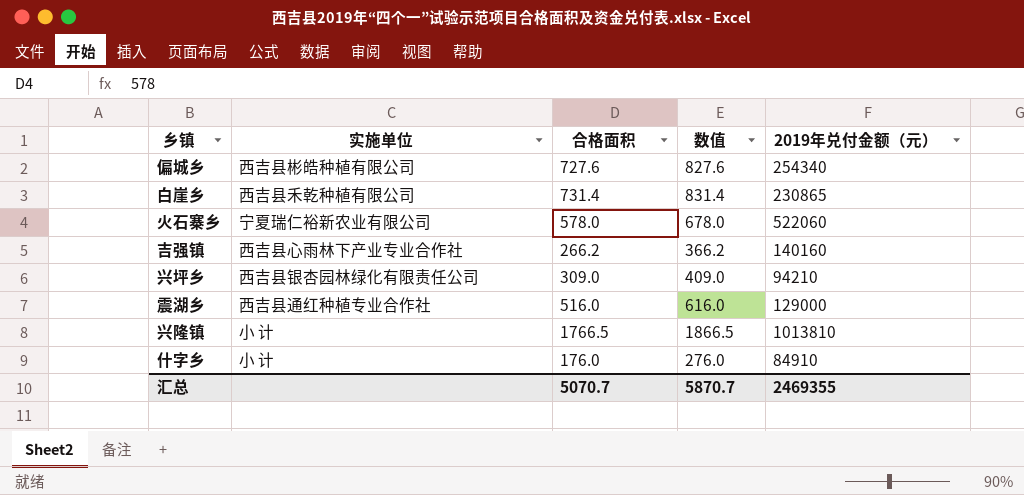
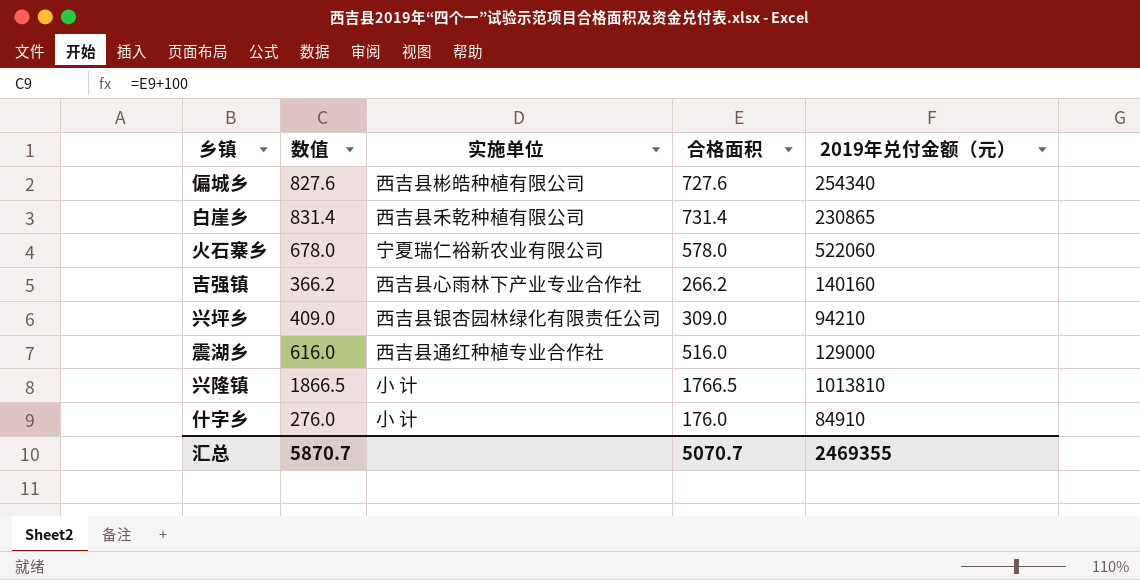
column 数值 | position: 4 -> 2

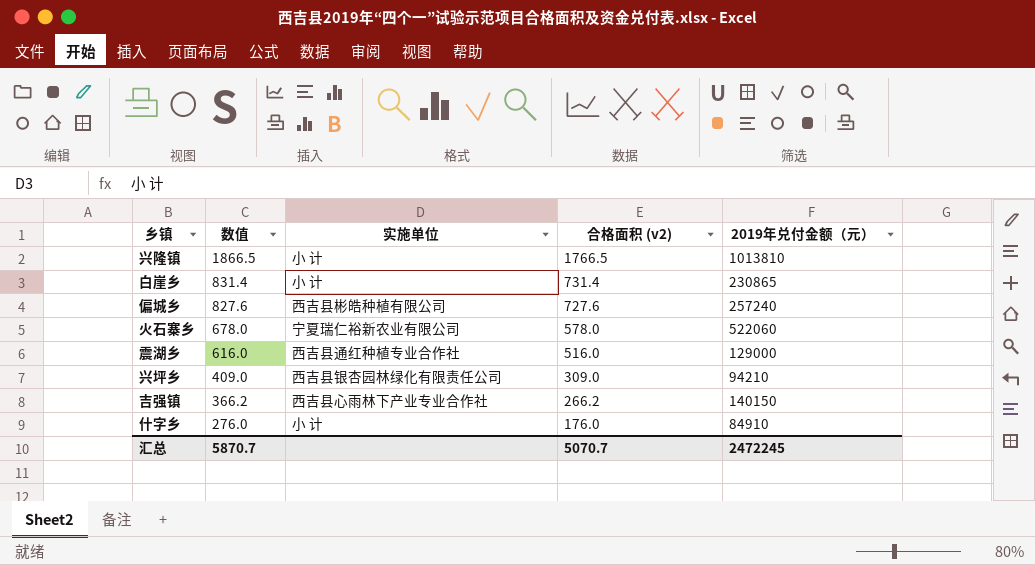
row order: none -> 数值 descending
column name: 合格面积 -> 合格面积 (v2)
白崖乡 | 实施单位: 西吉县禾乾种植有限公司 -> 小 计
偏城乡 | 2019年兑付金额（元）: 254340 -> 257240
吉强镇 | 2019年兑付金额（元）: 140160 -> 140150
汇总 | 2019年兑付金额（元）: 2469355 -> 2472245

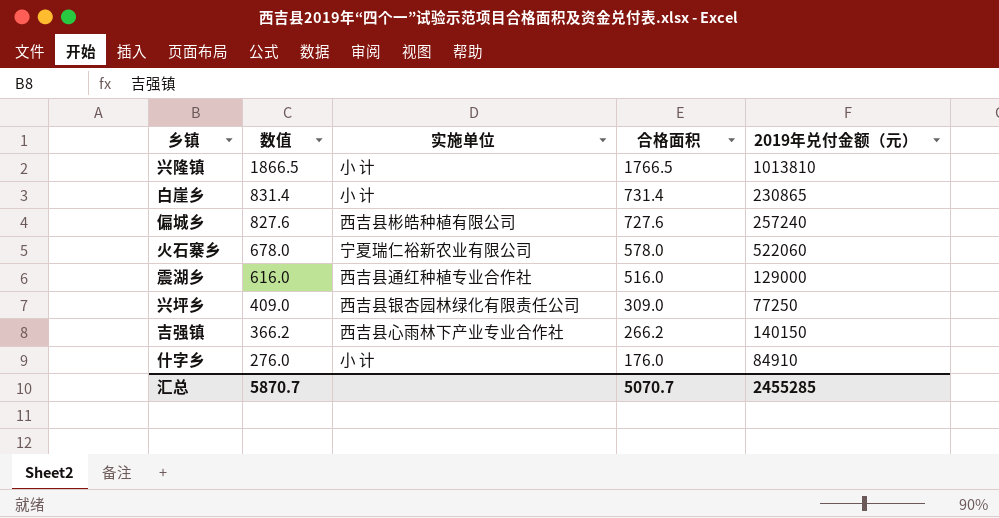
column name: 合格面积 (v2) -> 合格面积
兴坪乡 | 2019年兑付金额（元）: 94210 -> 77250
汇总 | 2019年兑付金额（元）: 2472245 -> 2455285

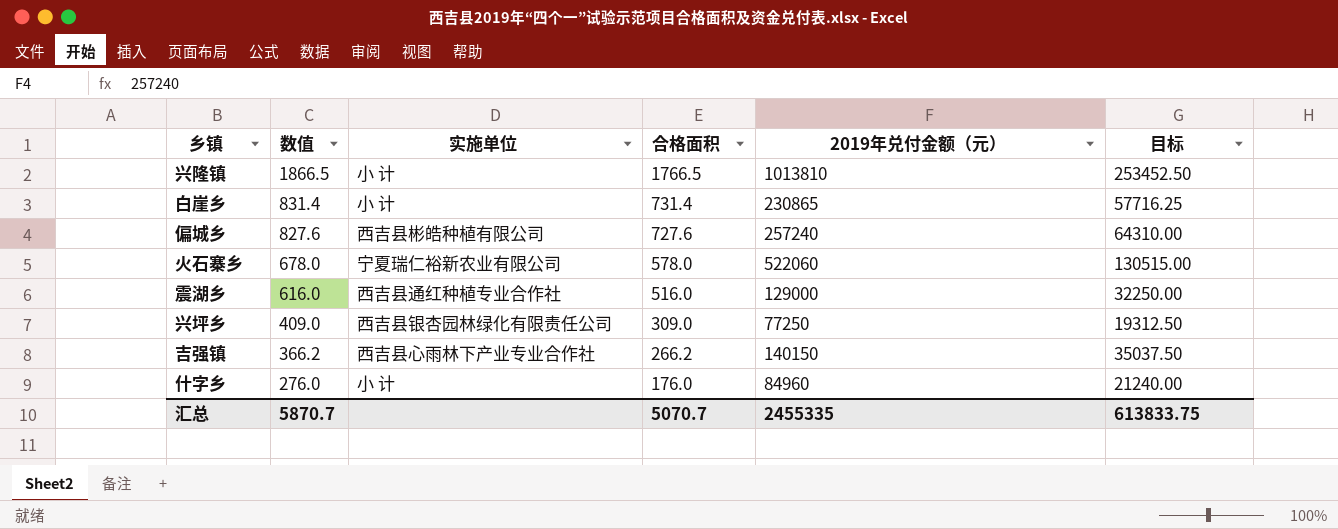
column 目标 | formula: none -> [2019年兑付金额（元）] * 0.25
什字乡 | 2019年兑付金额（元）: 84910 -> 84960
汇总 | 2019年兑付金额（元）: 2455285 -> 2455335

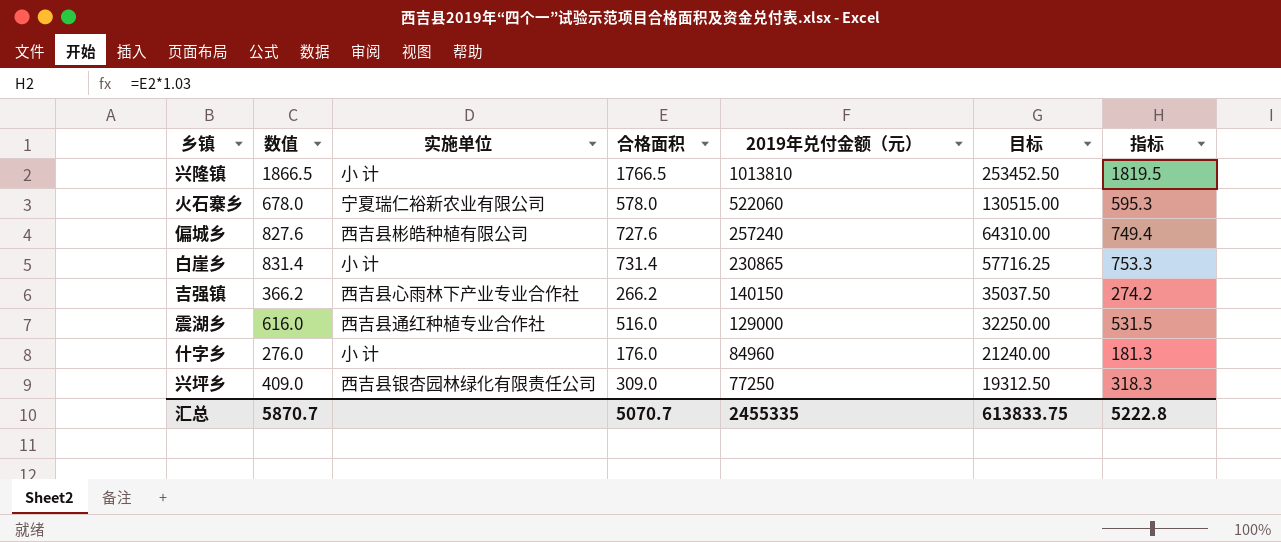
row order: 数值 descending -> 2019年兑付金额（元） descending
column 指标 | formula: none -> [合格面积] * 1.03

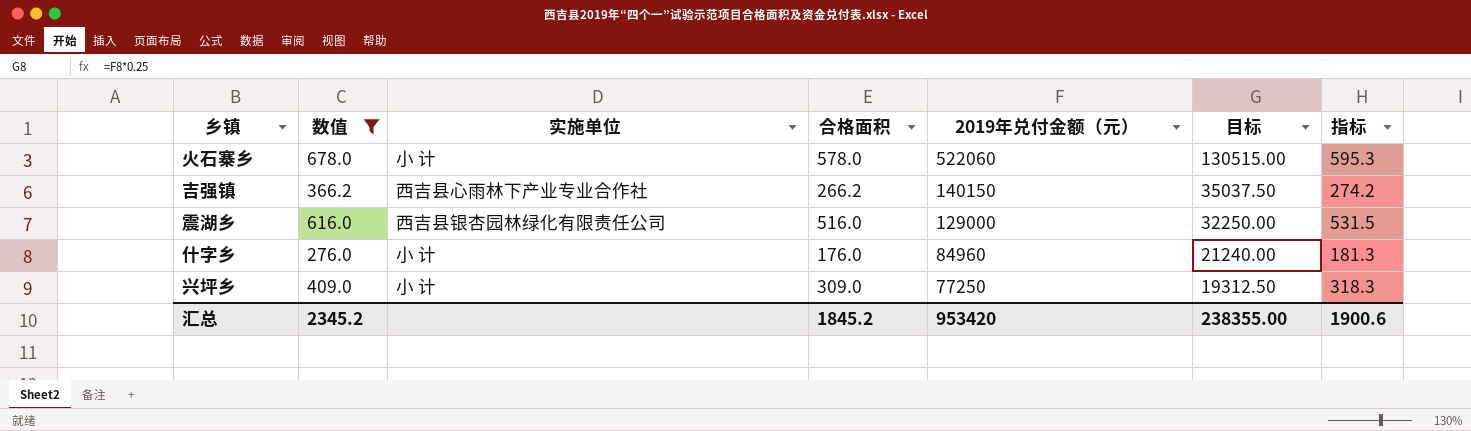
filter: none -> 数值 <= 678.0
火石寨乡 | 实施单位: 宁夏瑞仁裕新农业有限公司 -> 小 计
震湖乡 | 实施单位: 西吉县通红种植专业合作社 -> 西吉县银杏园林绿化有限责任公司
兴坪乡 | 实施单位: 西吉县银杏园林绿化有限责任公司 -> 小 计
汇总 | 数值: 5870.7 -> 2345.2
汇总 | 合格面积: 5070.7 -> 1845.2
汇总 | 2019年兑付金额（元）: 2455335 -> 953420
汇总 | 目标: 613833.75 -> 238355.00
汇总 | 指标: 5222.8 -> 1900.6

